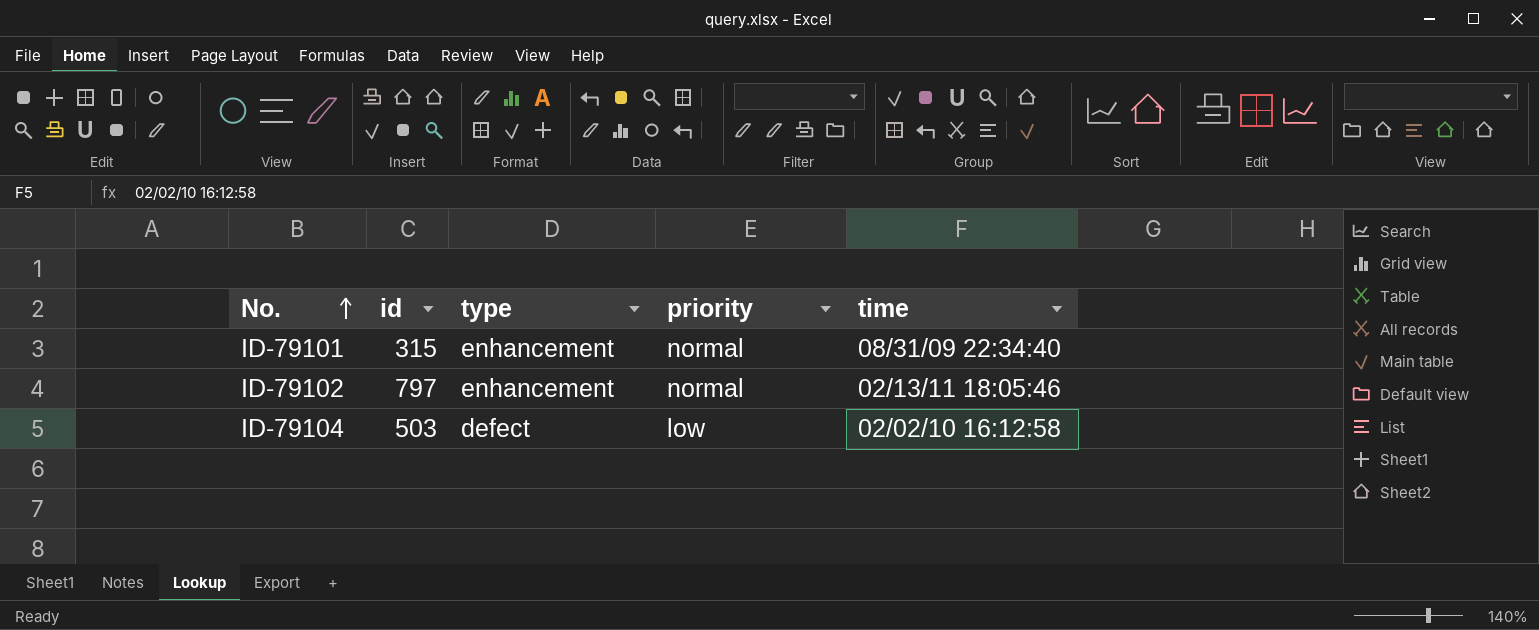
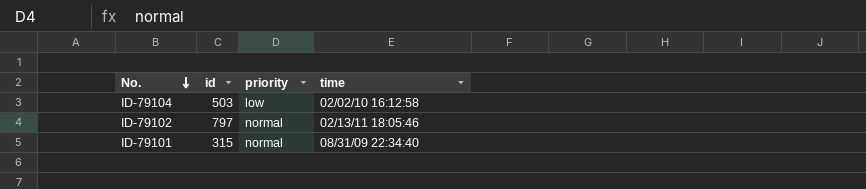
row order: No. ascending -> No. descending
column type | position: 3 -> none

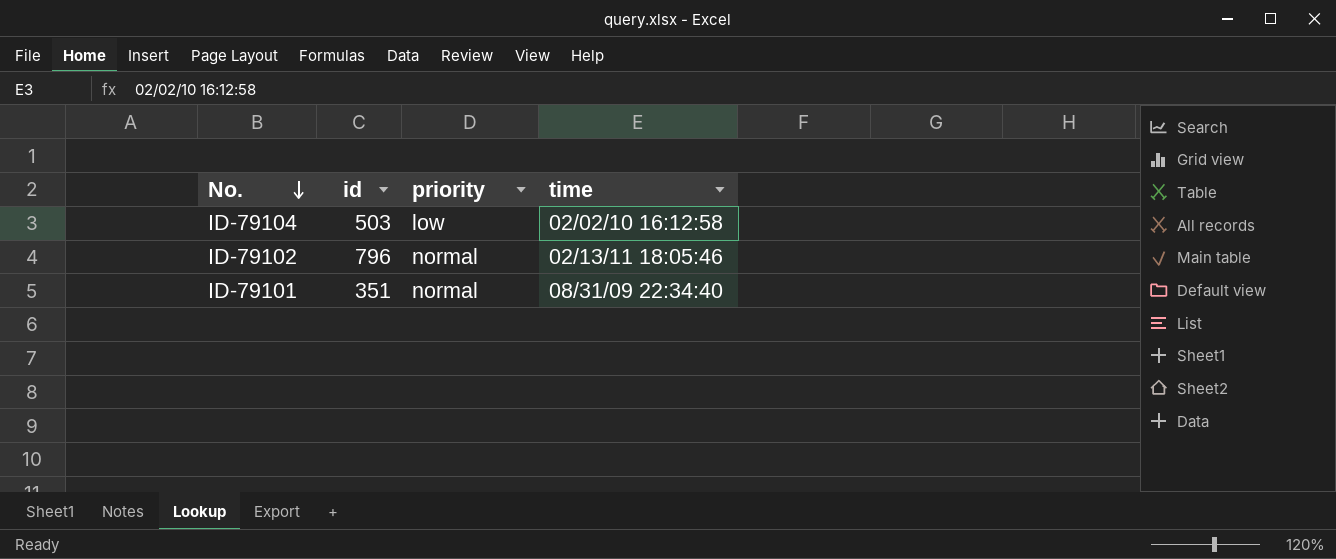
ID-79102 | id: 797 -> 796
ID-79101 | id: 315 -> 351

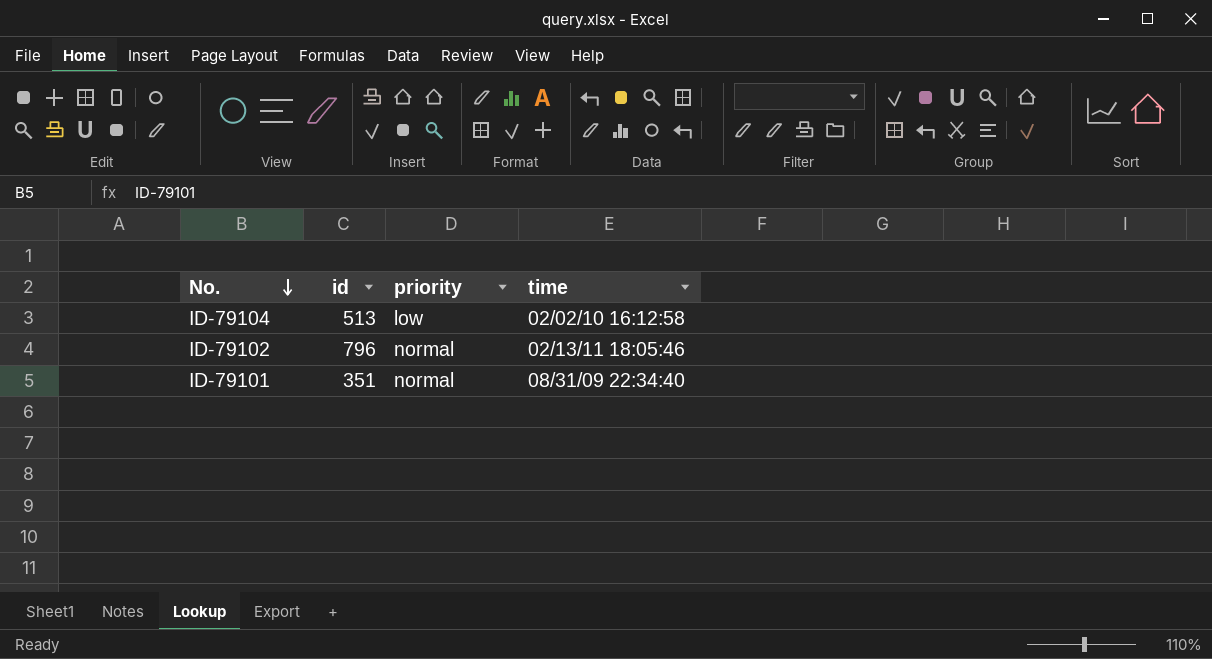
ID-79104 | id: 503 -> 513

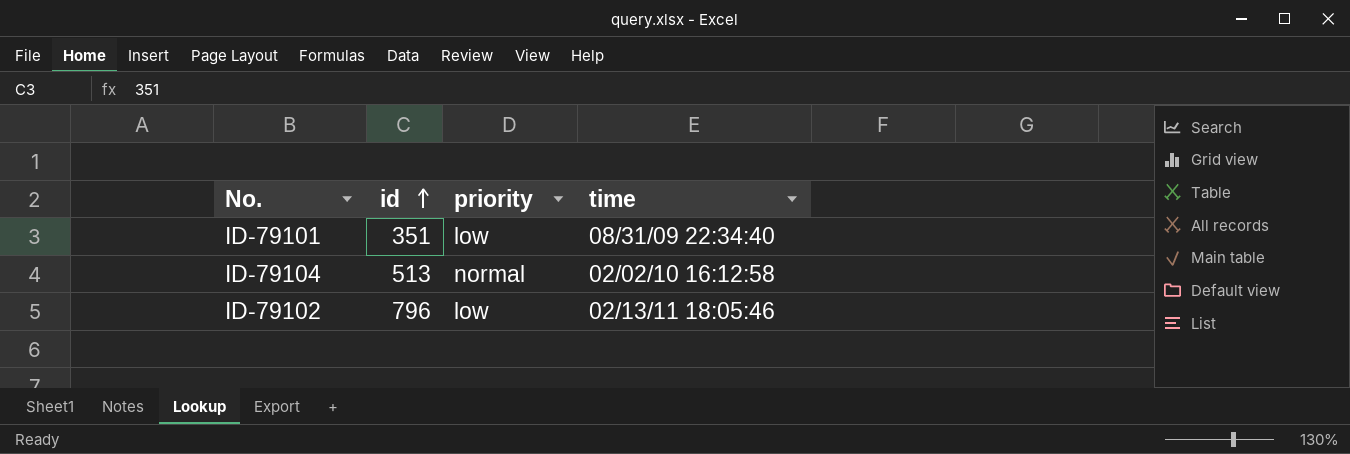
row order: No. descending -> id ascending
ID-79101 | priority: normal -> low
ID-79104 | priority: low -> normal
ID-79102 | priority: normal -> low

